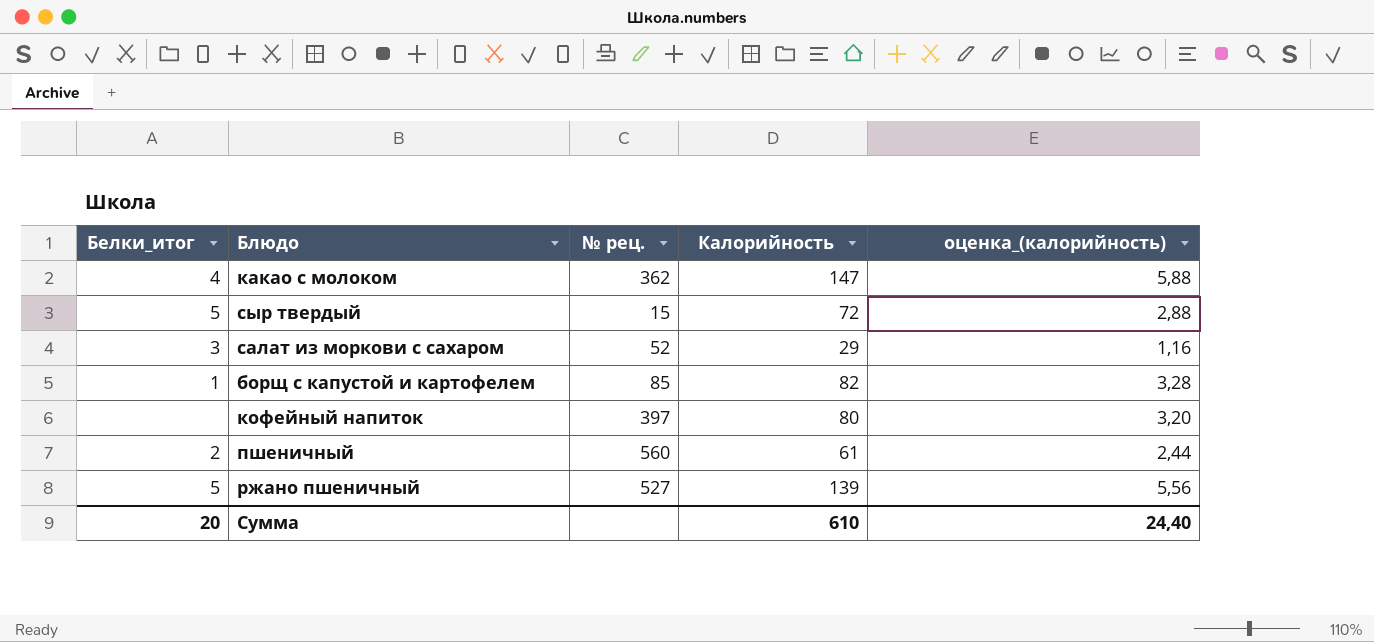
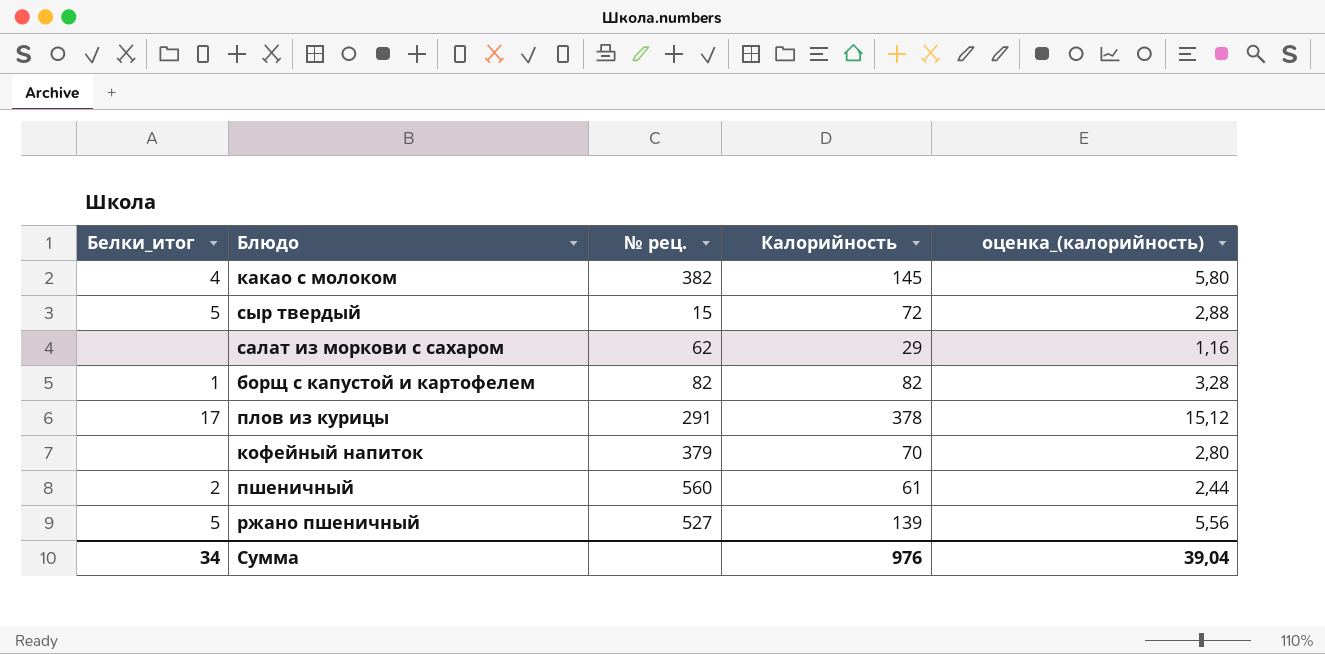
какао с молоком | № рец.: 362 -> 382
какао с молоком | Калорийность: 147 -> 145
какао с молоком | оценка_(калорийность): 5,88 -> 5,80
салат из моркови с сахаром | Белки_итог: 3 -> none
салат из моркови с сахаром | № рец.: 52 -> 62
борщ с капустой и картофелем | № рец.: 85 -> 82
row плов из курицы: none -> 17 | 291 | 378 | 15,12
кофейный напиток | № рец.: 397 -> 379
кофейный напиток | Калорийность: 80 -> 70
кофейный напиток | оценка_(калорийность): 3,20 -> 2,80
Сумма | Белки_итог: 20 -> 34
Сумма | Калорийность: 610 -> 976
Сумма | оценка_(калорийность): 24,40 -> 39,04

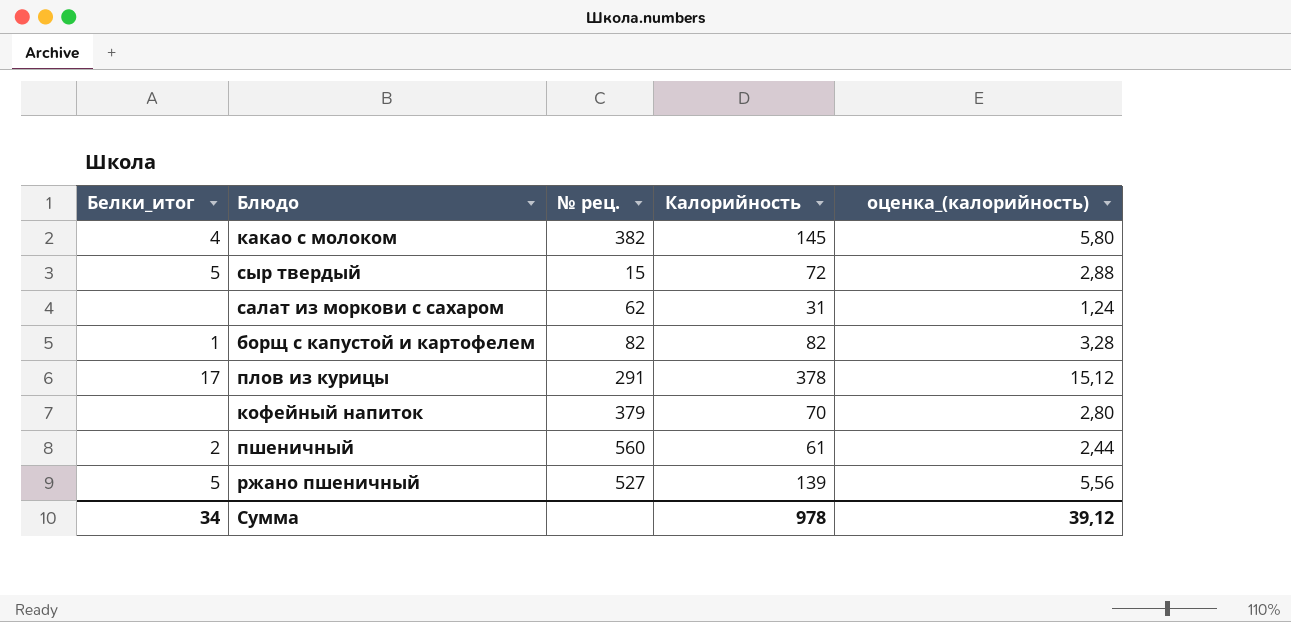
салат из моркови с сахаром | Калорийность: 29 -> 31
салат из моркови с сахаром | оценка_(калорийность): 1,16 -> 1,24
Сумма | Калорийность: 976 -> 978
Сумма | оценка_(калорийность): 39,04 -> 39,12

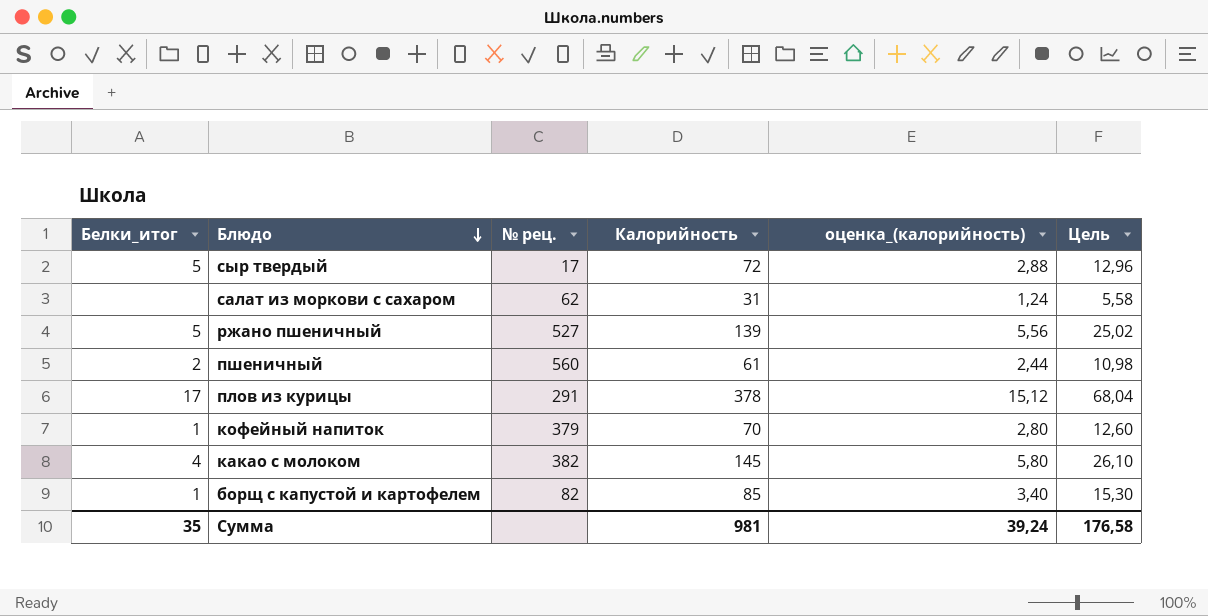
row order: none -> Блюдо descending
column Цель | formula: none -> [Калорийность] * 0,18
сыр твердый | № рец.: 15 -> 17
кофейный напиток | Белки_итог: none -> 1
борщ с капустой и картофелем | Калорийность: 82 -> 85
борщ с капустой и картофелем | оценка_(калорийность): 3,28 -> 3,40
Сумма | Белки_итог: 34 -> 35
Сумма | Калорийность: 978 -> 981
Сумма | оценка_(калорийность): 39,12 -> 39,24

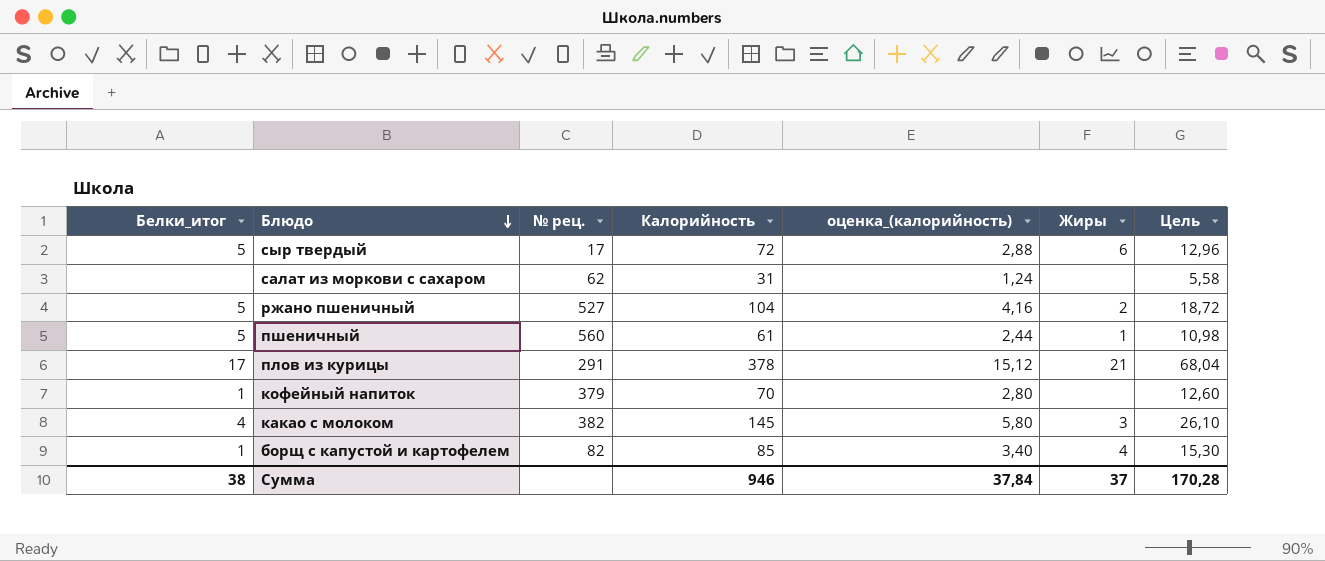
column Жиры | position: none -> 6
ржано пшеничный | Калорийность: 139 -> 104
ржано пшеничный | оценка_(калорийность): 5,56 -> 4,16
ржано пшеничный | Цель: 25,02 -> 18,72
пшеничный | Белки_итог: 2 -> 5
Сумма | Белки_итог: 35 -> 38
Сумма | Калорийность: 981 -> 946
Сумма | оценка_(калорийность): 39,24 -> 37,84
Сумма | Цель: 176,58 -> 170,28

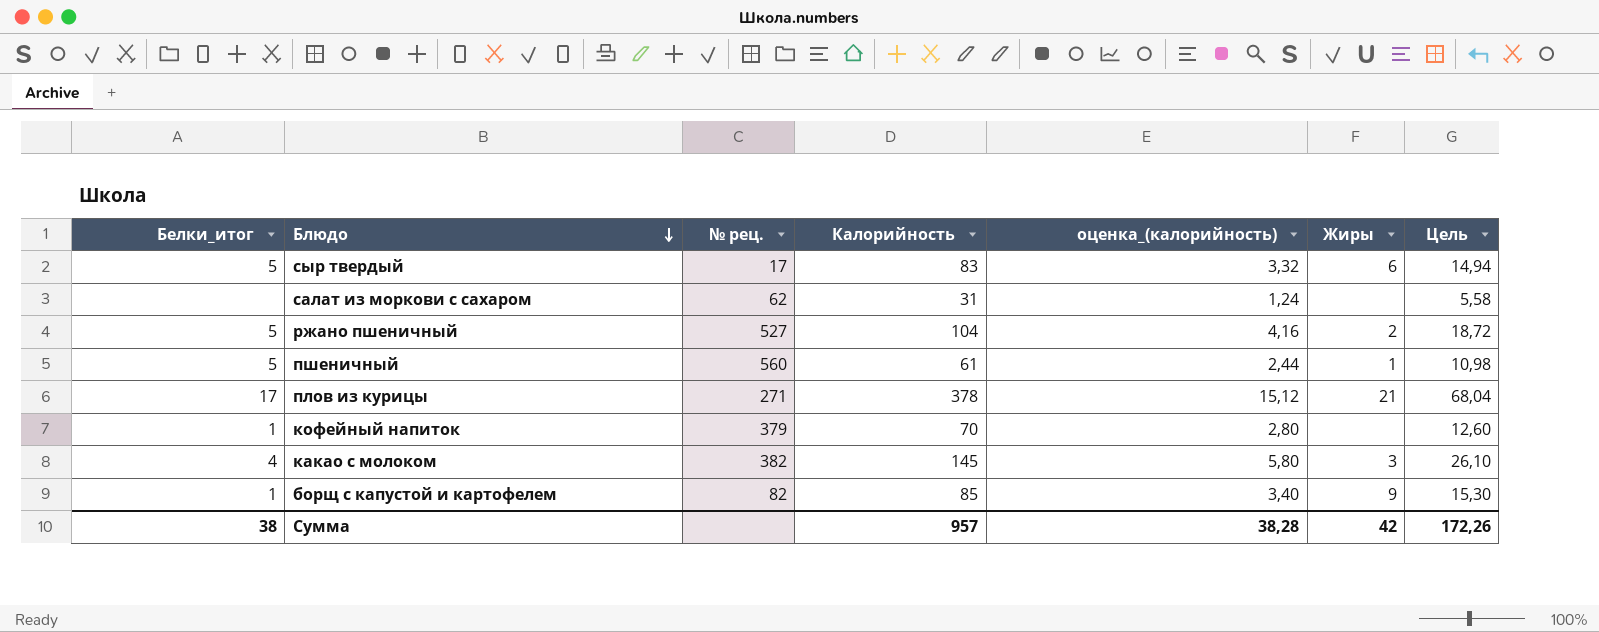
сыр твердый | Калорийность: 72 -> 83
сыр твердый | оценка_(калорийность): 2,88 -> 3,32
сыр твердый | Цель: 12,96 -> 14,94
плов из курицы | № рец.: 291 -> 271
борщ с капустой и картофелем | Жиры: 4 -> 9
Сумма | Калорийность: 946 -> 957
Сумма | оценка_(калорийность): 37,84 -> 38,28
Сумма | Жиры: 37 -> 42
Сумма | Цель: 170,28 -> 172,26

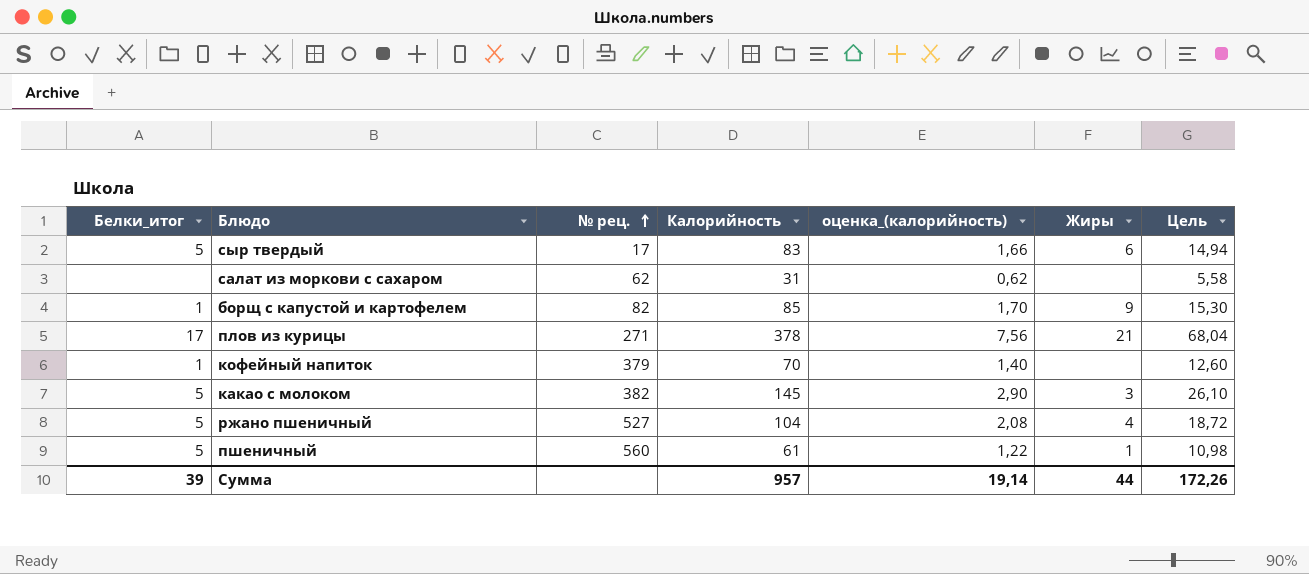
row order: Блюдо descending -> № рец. ascending
column оценка_(калорийность) | formula: [Калорийность] * 0,04 -> [Калорийность] * 0,02
какао с молоком | Белки_итог: 4 -> 5
ржано пшеничный | Жиры: 2 -> 4
Сумма | Белки_итог: 38 -> 39
Сумма | оценка_(калорийность): 38,28 -> 19,14
Сумма | Жиры: 42 -> 44

